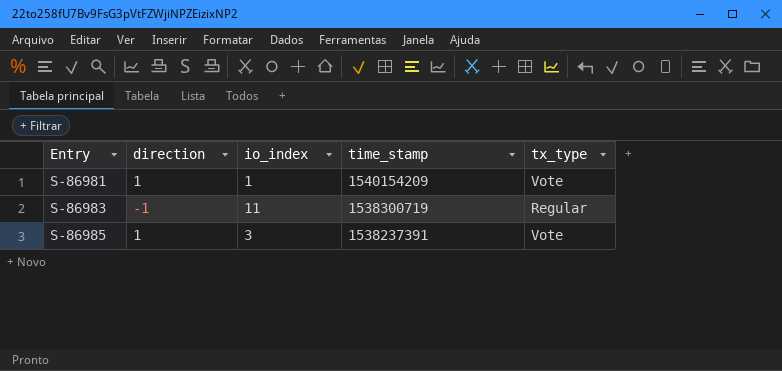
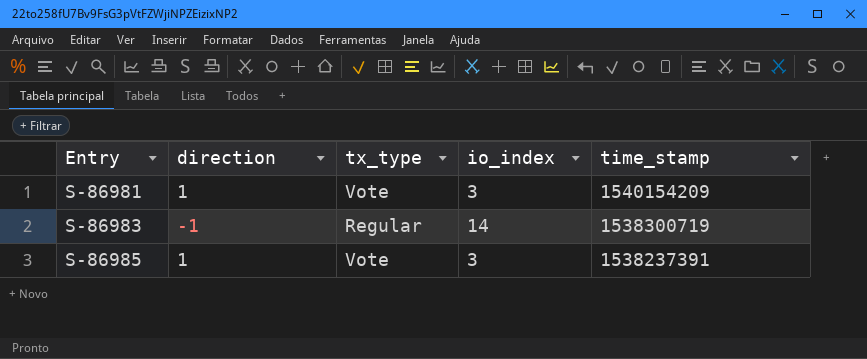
column tx_type | position: 5 -> 3
S-86981 | io_index: 1 -> 3
S-86983 | io_index: 11 -> 14

